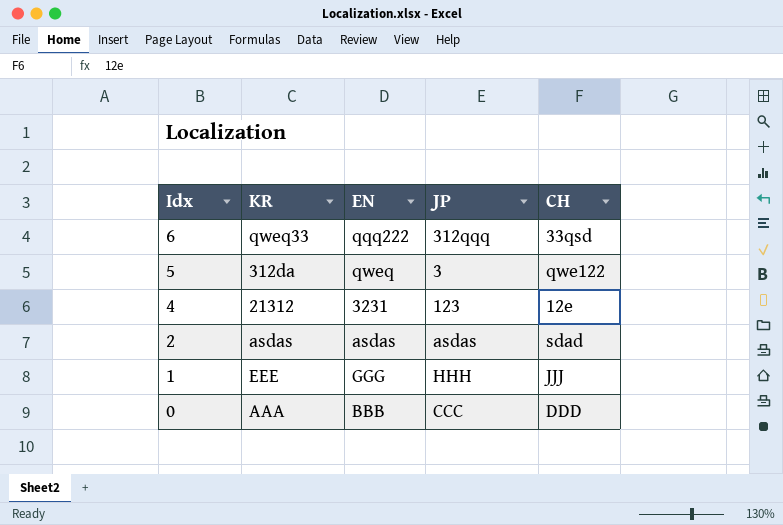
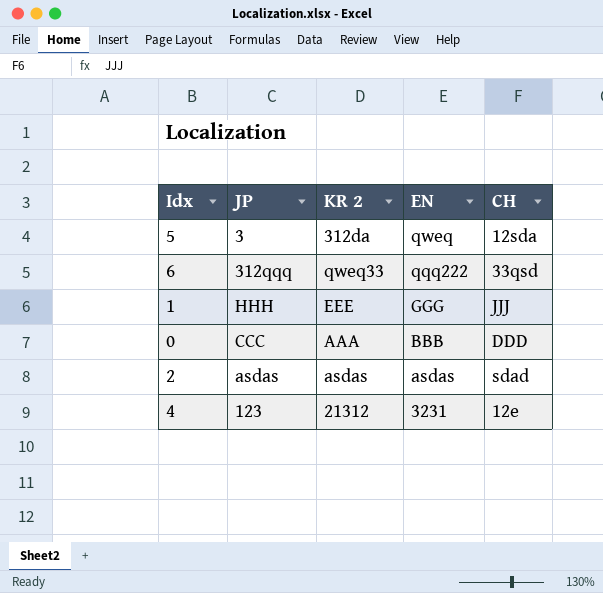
row order: Idx descending -> EN descending
column JP | position: 4 -> 2
column name: KR -> KR 2
5 | CH: qwe122 -> 12sda

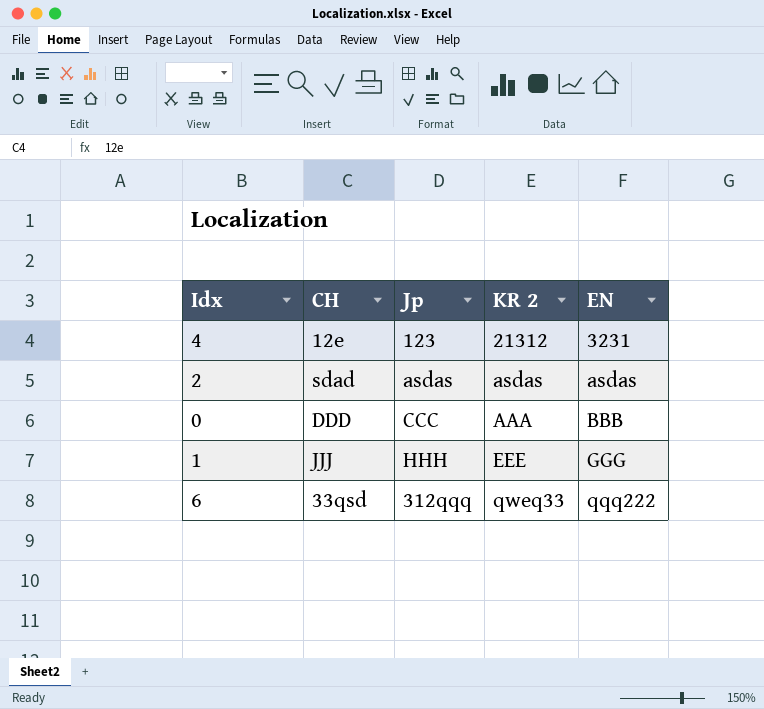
row order: EN descending -> EN ascending
column CH | position: 5 -> 2
column name: JP -> Jp
row 5: 3 | 312da | qweq | 12sda -> none

